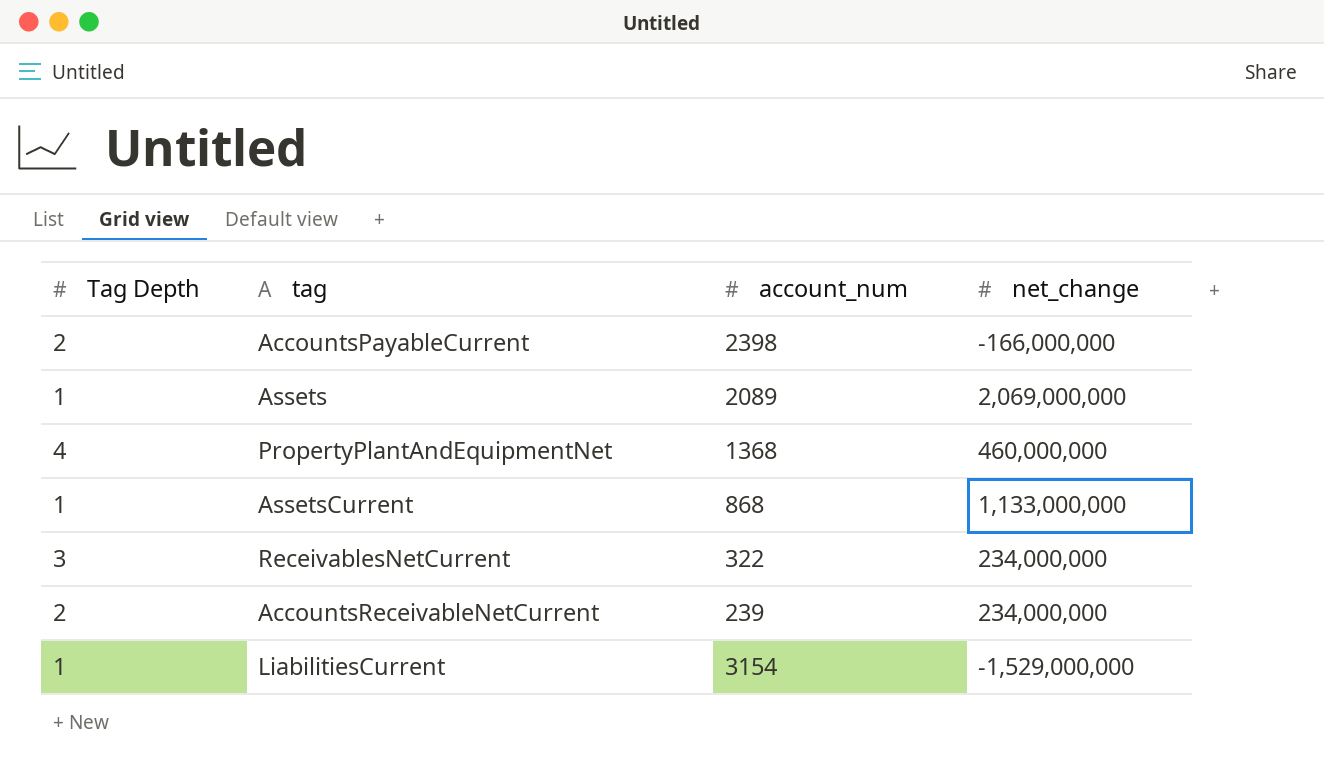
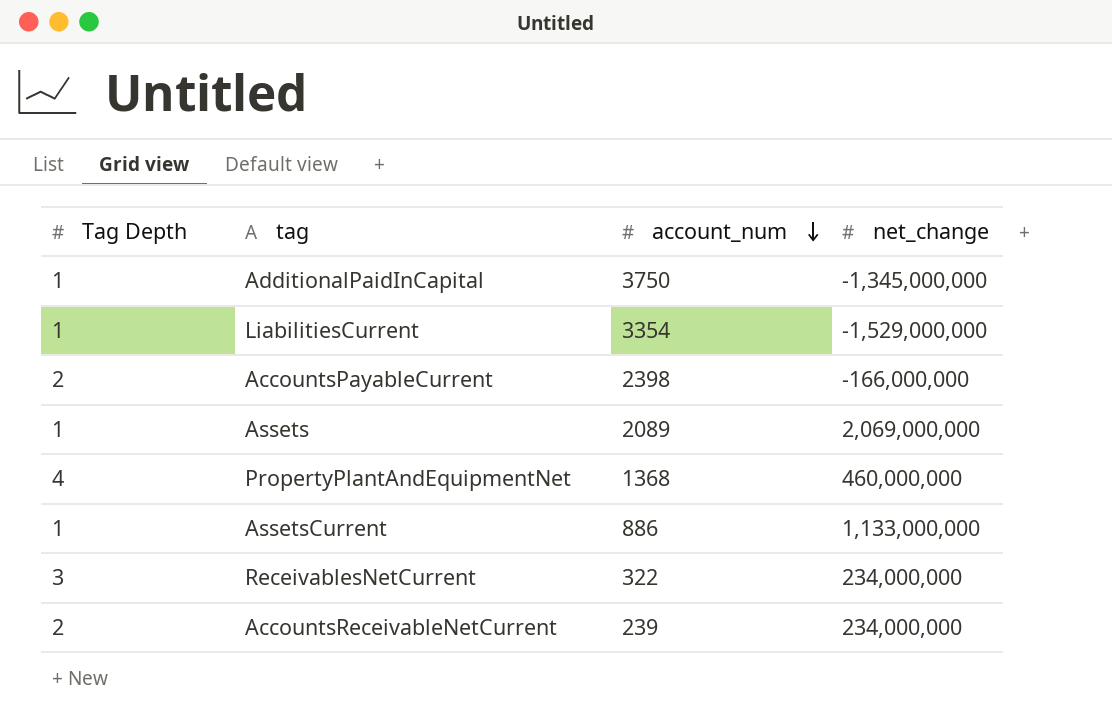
row order: none -> account_num descending
row AdditionalPaidInCapital: none -> 1 | 3750 | -1,345,000,000
LiabilitiesCurrent | account_num: 3154 -> 3354
AssetsCurrent | account_num: 868 -> 886

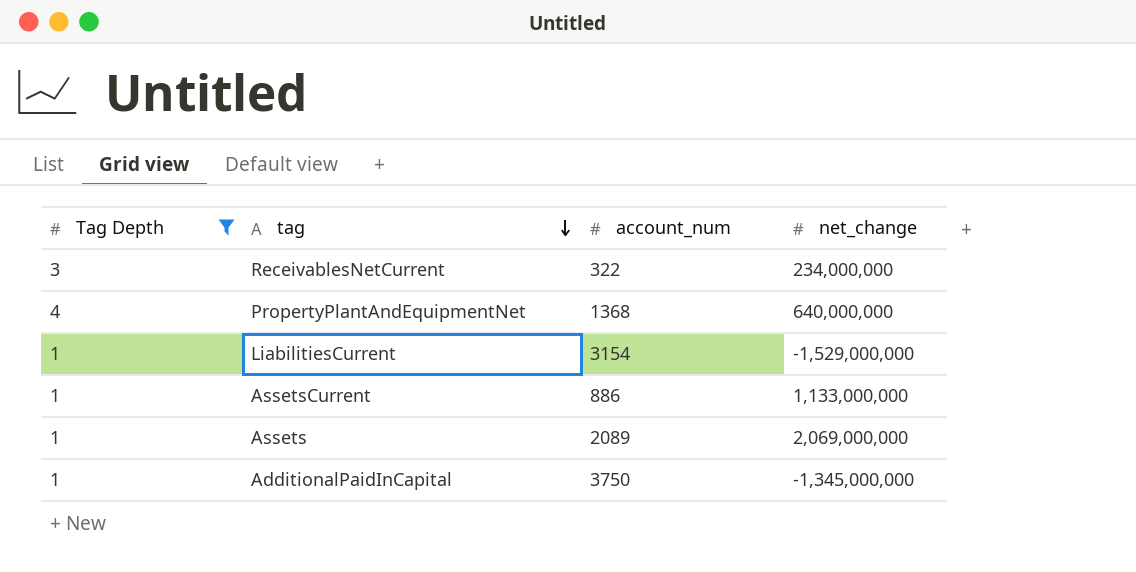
filter: none -> Tag Depth != 2
row order: account_num descending -> tag descending
PropertyPlantAndEquipmentNet | net_change: 460,000,000 -> 640,000,000
LiabilitiesCurrent | account_num: 3354 -> 3154

